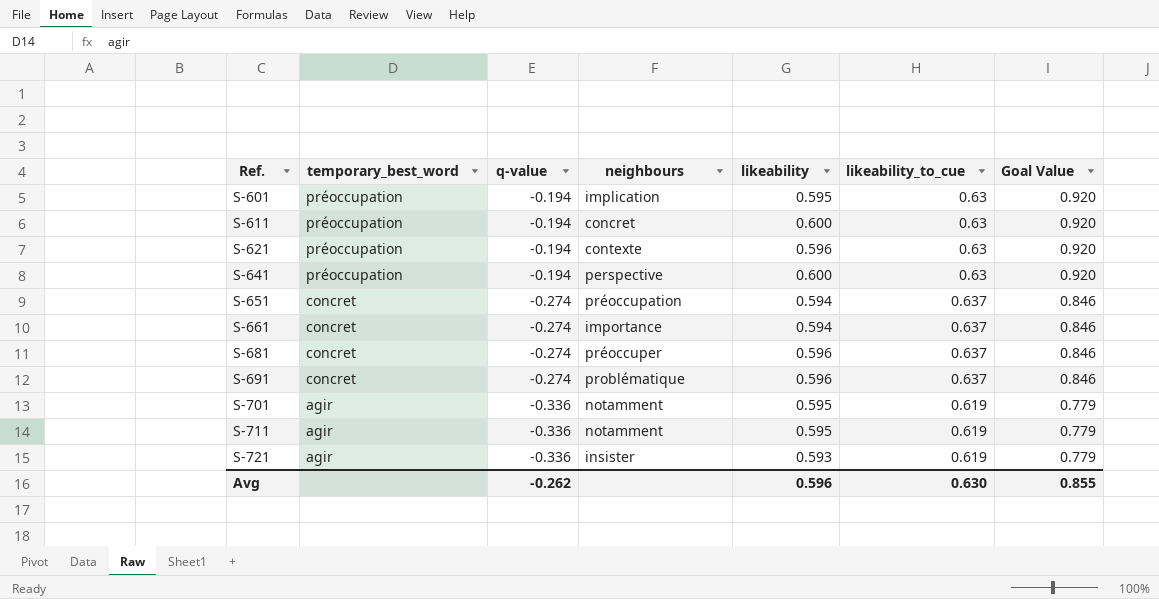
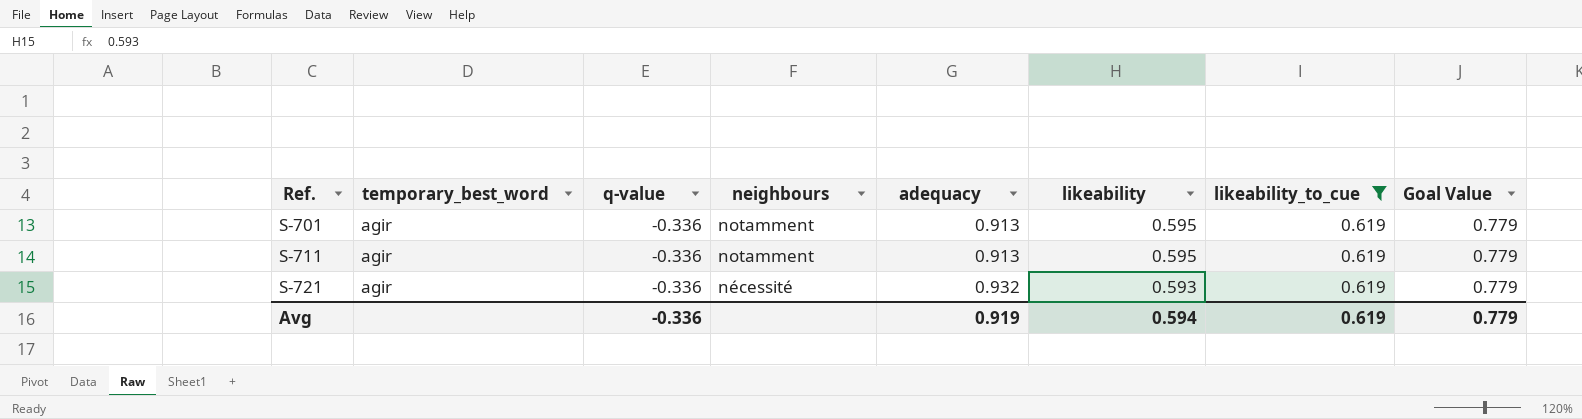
filter: none -> likeability_to_cue = 0.619
column adequacy | position: none -> 5
S-721 | neighbours: insister -> nécessité
Avg | q-value: -0.262 -> -0.336
Avg | likeability: 0.596 -> 0.594
Avg | likeability_to_cue: 0.630 -> 0.619
Avg | Goal Value: 0.855 -> 0.779

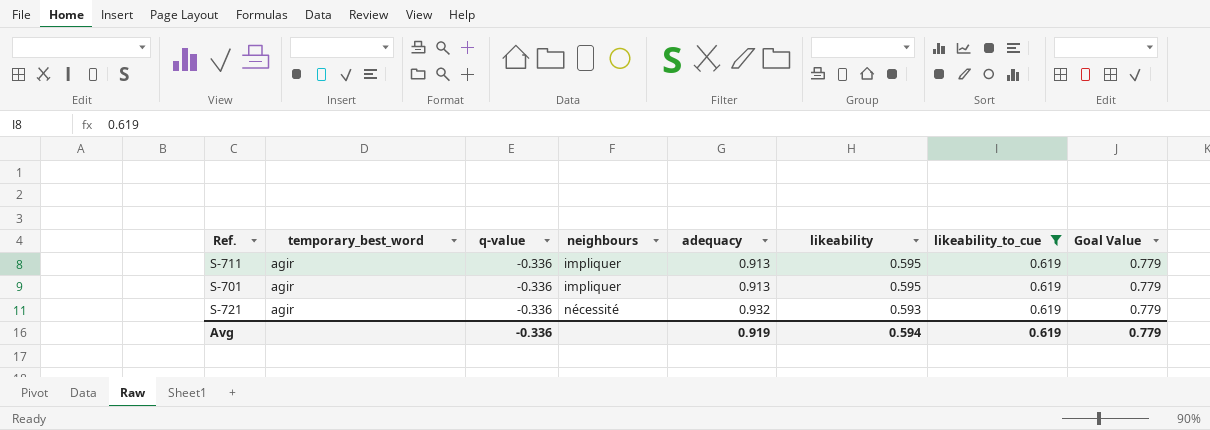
row order: Ref. ascending -> neighbours ascending
S-711 | neighbours: notamment -> impliquer
S-701 | neighbours: notamment -> impliquer

